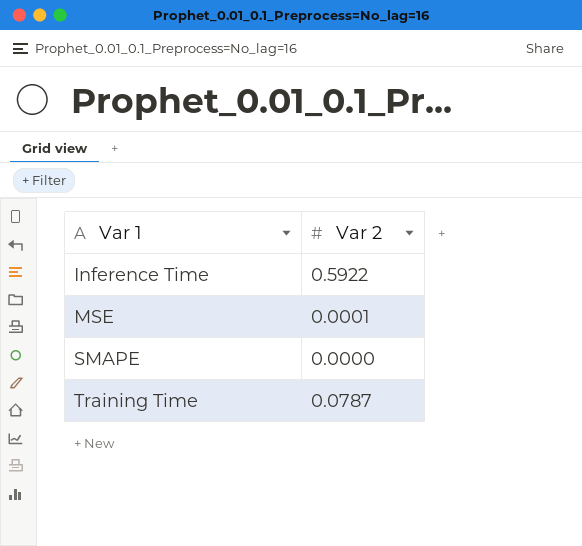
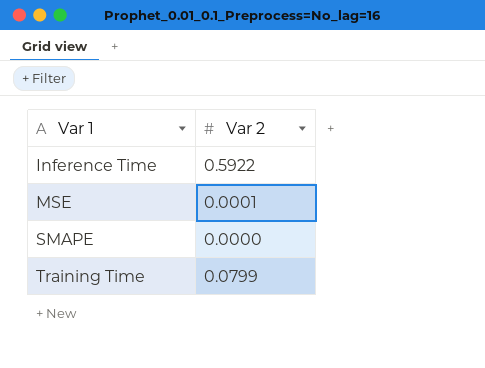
Training Time | Var 2: 0.0787 -> 0.0799

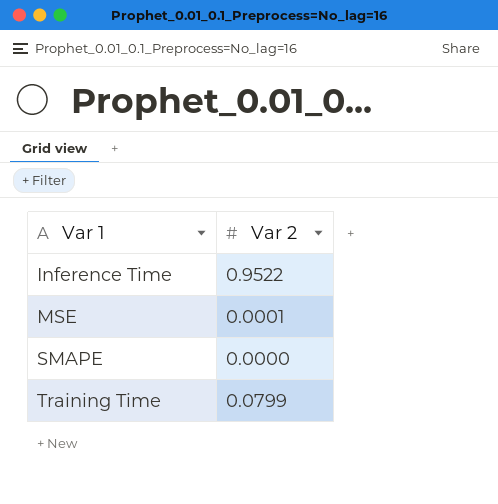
Inference Time | Var 2: 0.5922 -> 0.9522

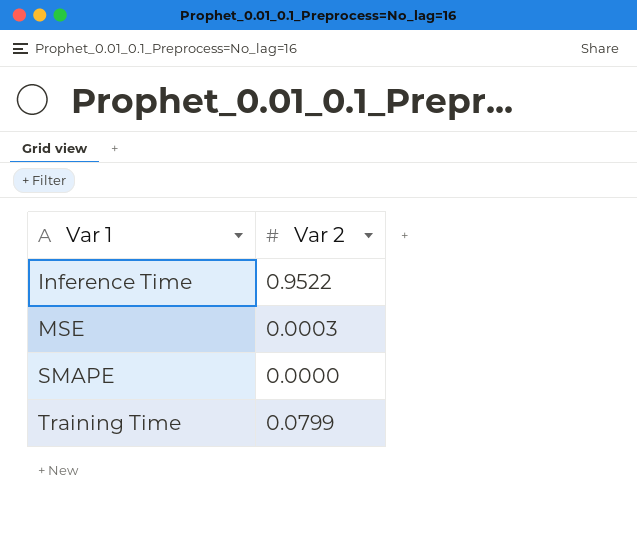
MSE | Var 2: 0.0001 -> 0.0003

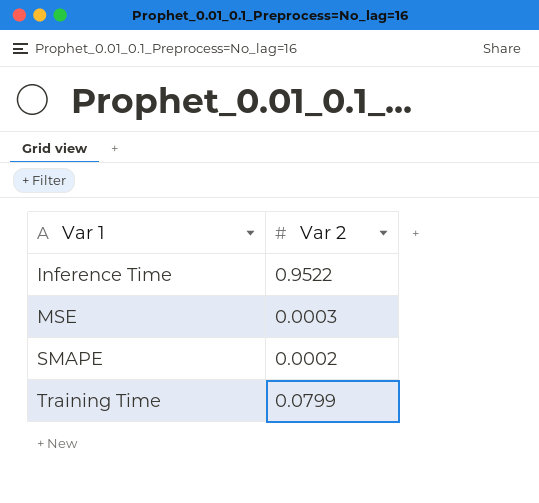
SMAPE | Var 2: 0.0000 -> 0.0002

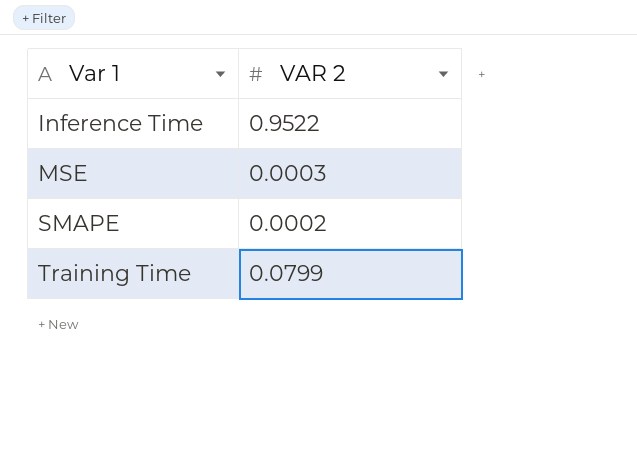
column name: Var 2 -> VAR 2

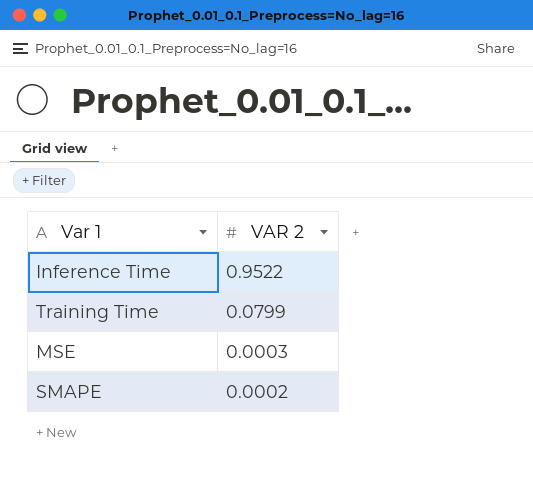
row order: Var 1 ascending -> VAR 2 descending

